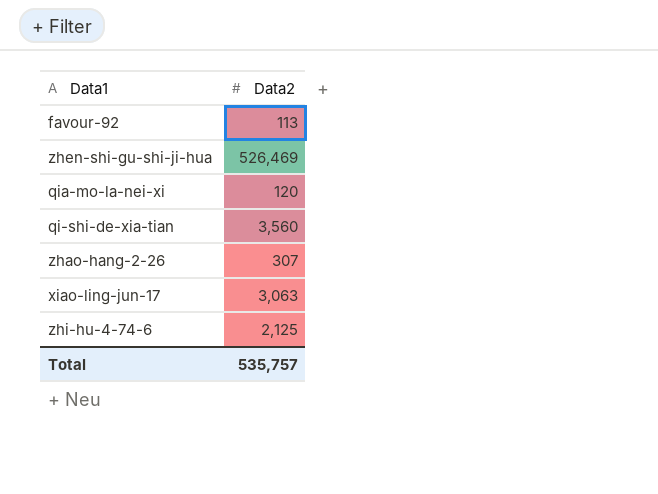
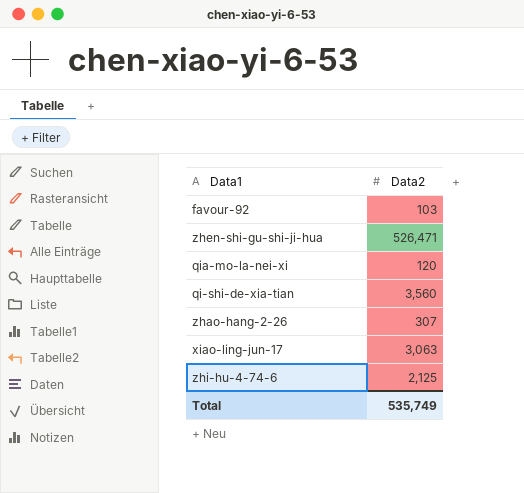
favour-92 | Data2: 113 -> 103
zhen-shi-gu-shi-ji-hua | Data2: 526,469 -> 526,471
Total | Data2: 535,757 -> 535,749

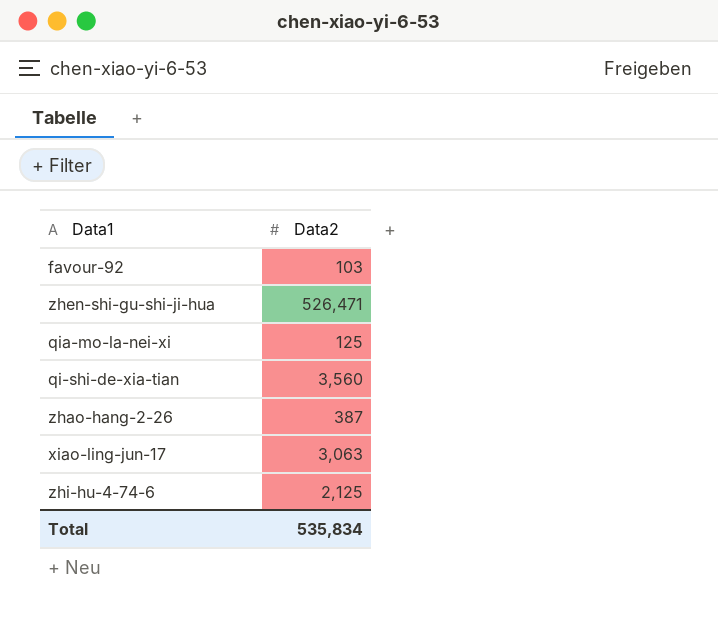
qia-mo-la-nei-xi | Data2: 120 -> 125
zhao-hang-2-26 | Data2: 307 -> 387
Total | Data2: 535,749 -> 535,834

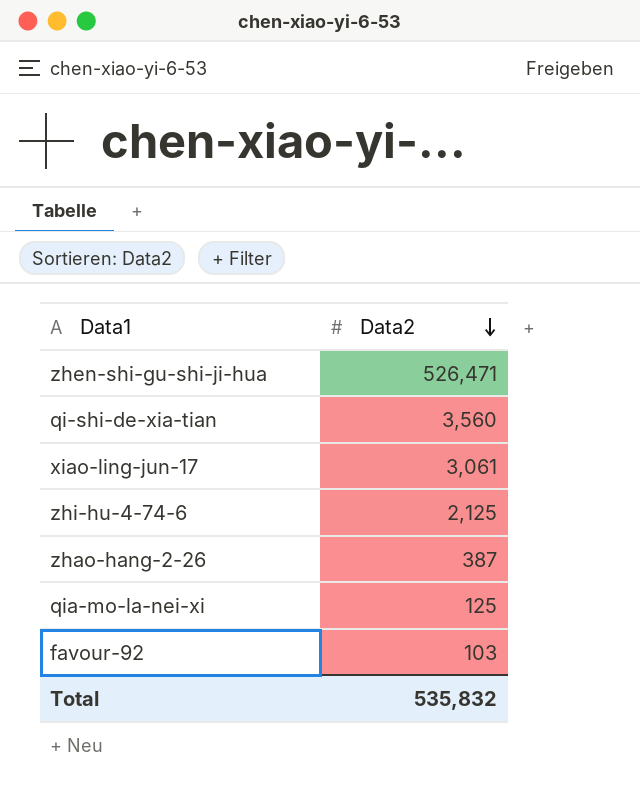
row order: none -> Data2 descending
xiao-ling-jun-17 | Data2: 3,063 -> 3,061
Total | Data2: 535,834 -> 535,832

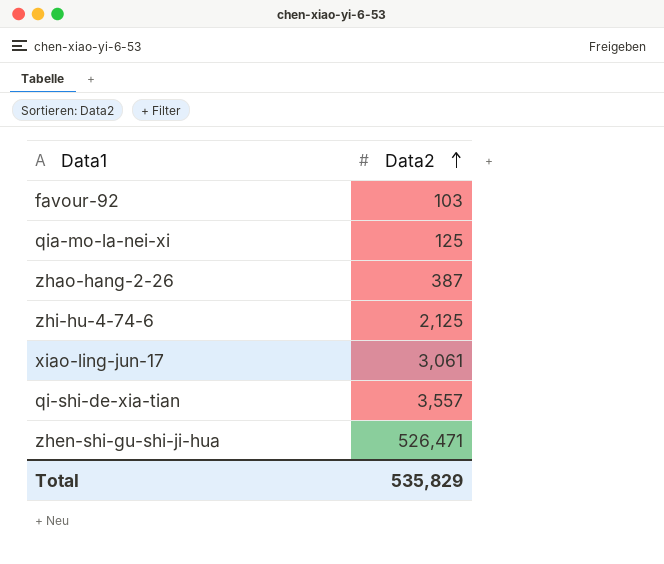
row order: Data2 descending -> Data2 ascending
qi-shi-de-xia-tian | Data2: 3,560 -> 3,557
Total | Data2: 535,832 -> 535,829

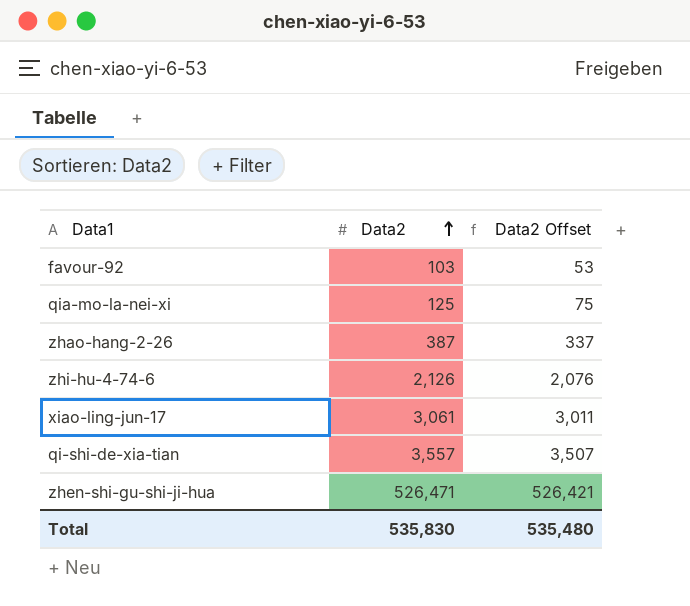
column Data2 Offset | formula: none -> [Data2] - 50
zhi-hu-4-74-6 | Data2: 2,125 -> 2,126
Total | Data2: 535,829 -> 535,830

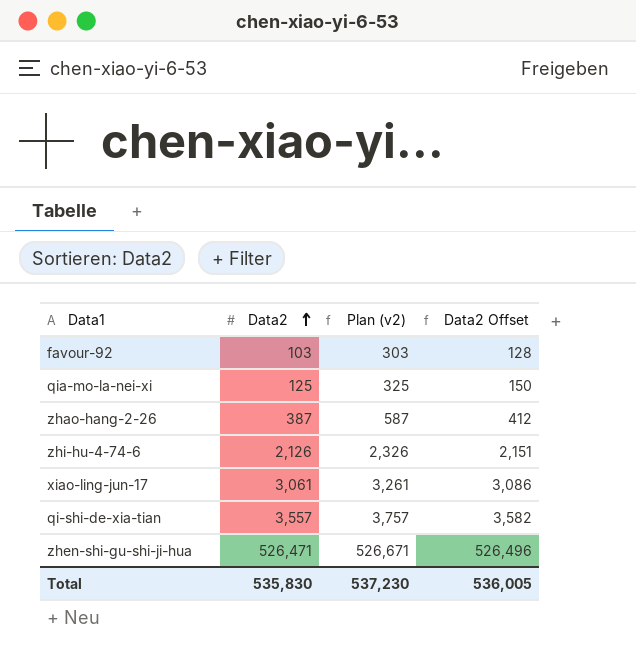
column Plan (v2) | formula: none -> [Data2] + 200
column Data2 Offset | formula: [Data2] - 50 -> [Data2] + 25
Total | Data2 Offset: 535,480 -> 536,005

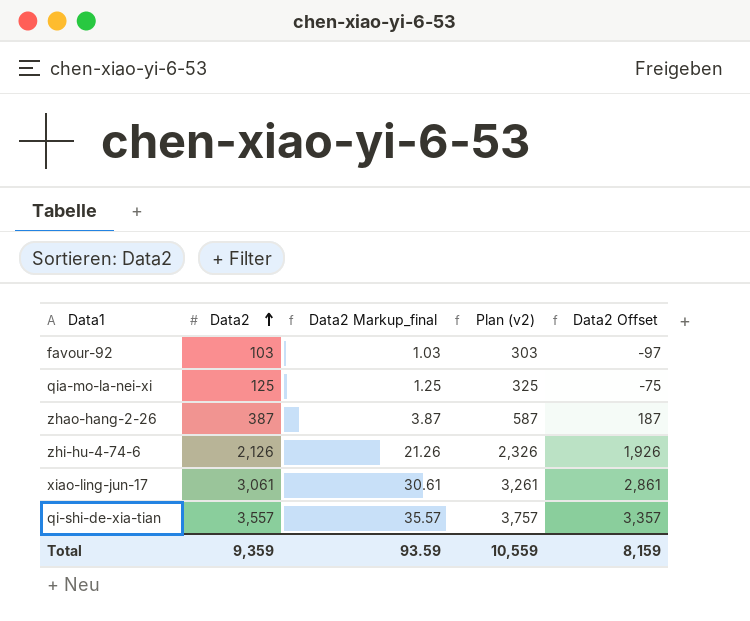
column Data2 Markup_final | formula: none -> [Data2] * 0.01
column Data2 Offset | formula: [Data2] + 25 -> [Data2] - 200
row zhen-shi-gu-shi-ji-hua: 526,471 | 526,671 | 526,496 -> none
Total | Data2: 535,830 -> 9,359
Total | Plan (v2): 537,230 -> 10,559
Total | Data2 Offset: 536,005 -> 8,159

